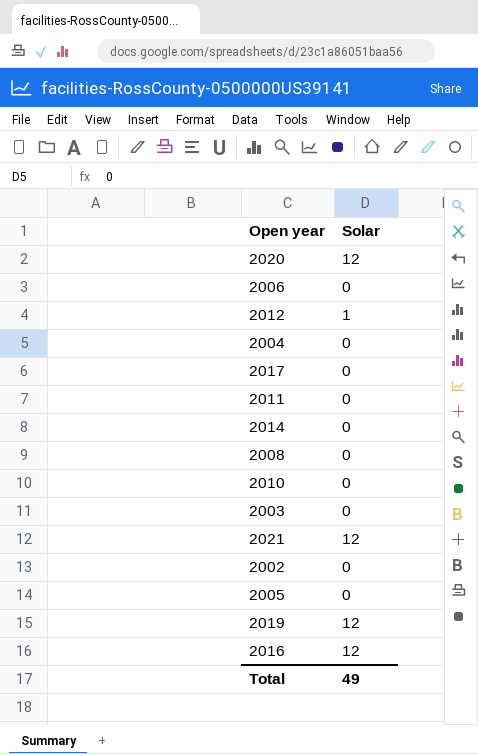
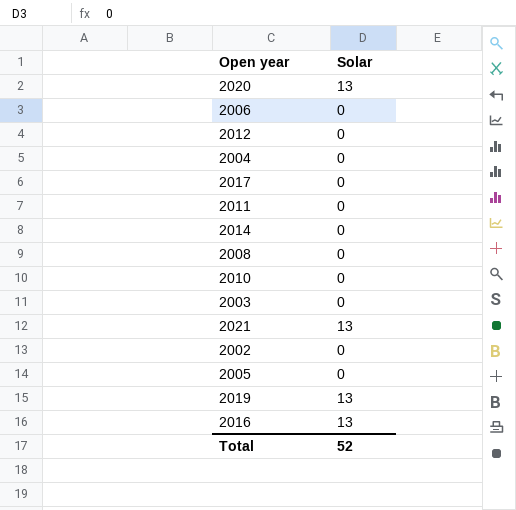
2020 | Solar: 12 -> 13
2012 | Solar: 1 -> 0
2021 | Solar: 12 -> 13
2019 | Solar: 12 -> 13
2016 | Solar: 12 -> 13
Total | Solar: 49 -> 52

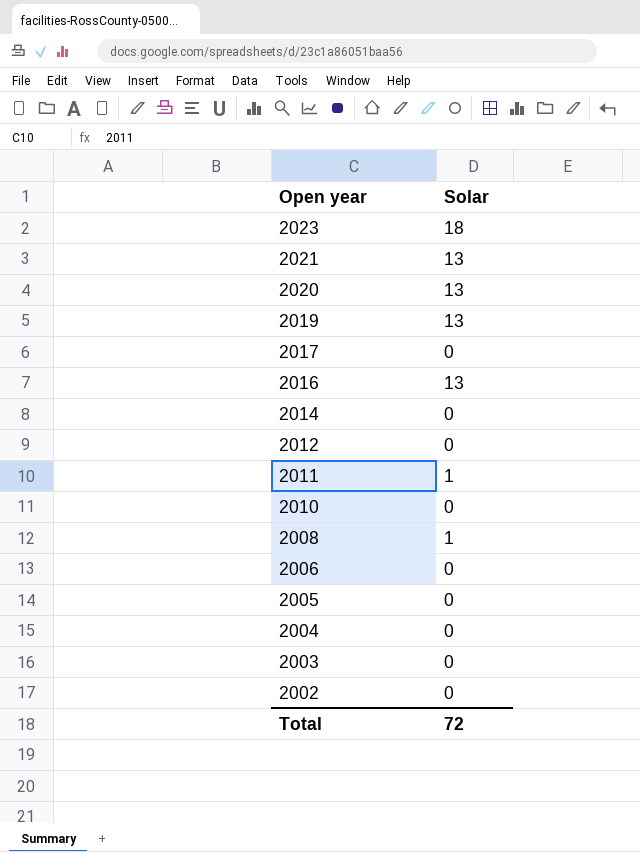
row order: none -> Open year descending
row 2023: none -> 18
2011 | Solar: 0 -> 1
2008 | Solar: 0 -> 1
Total | Solar: 52 -> 72

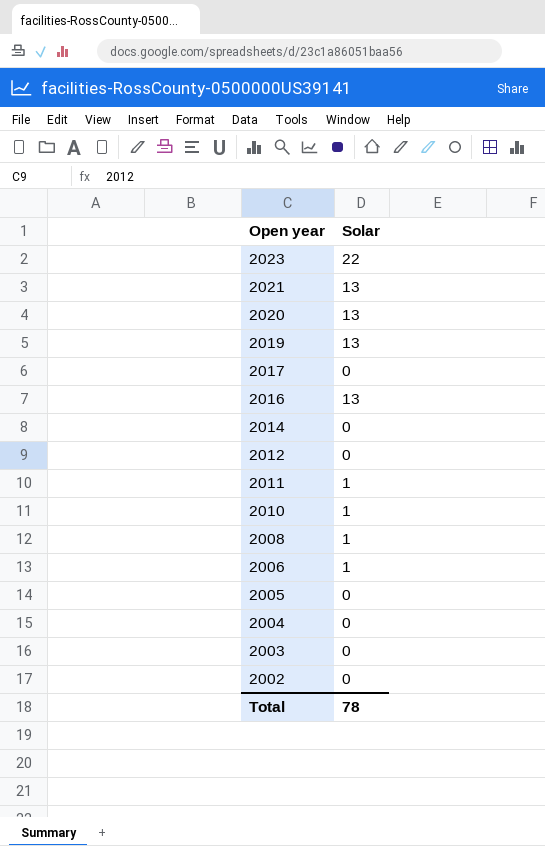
2023 | Solar: 18 -> 22
2010 | Solar: 0 -> 1
2006 | Solar: 0 -> 1
Total | Solar: 72 -> 78

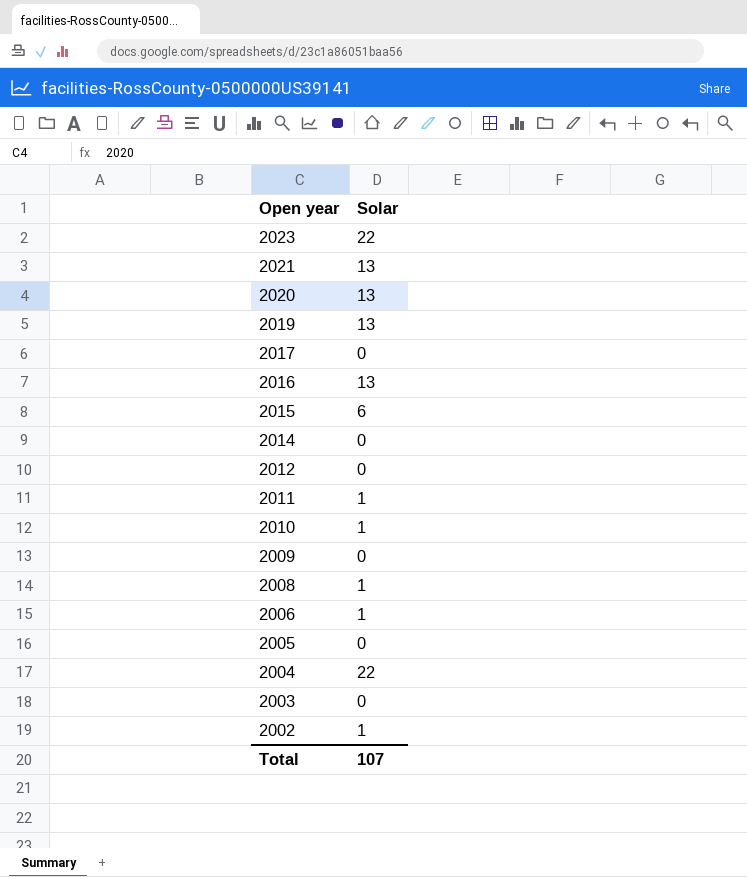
row 2015: none -> 6
row 2009: none -> 0
2004 | Solar: 0 -> 22
2002 | Solar: 0 -> 1
Total | Solar: 78 -> 107

